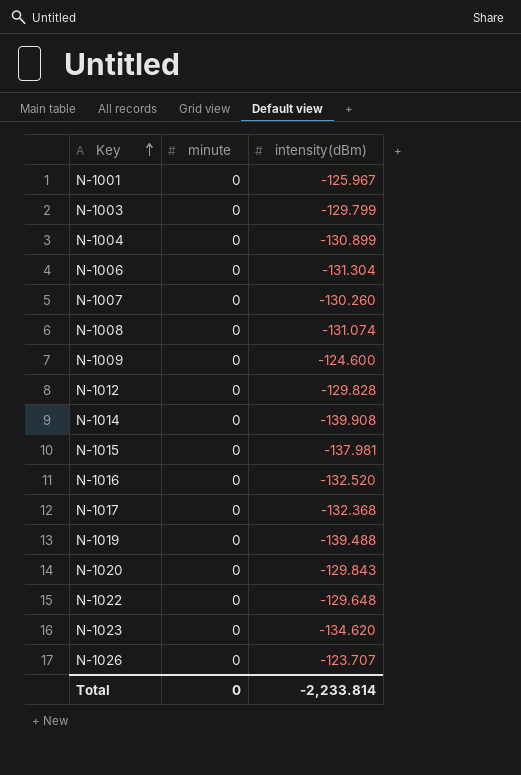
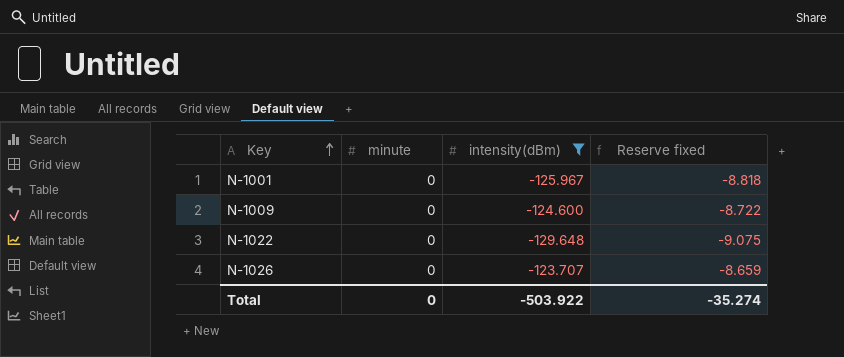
filter: none -> intensity(dBm) >= -129.648
column Reserve fixed | formula: none -> [intensity(dBm)] * 0.07
Total | intensity(dBm): -2,233.814 -> -503.922

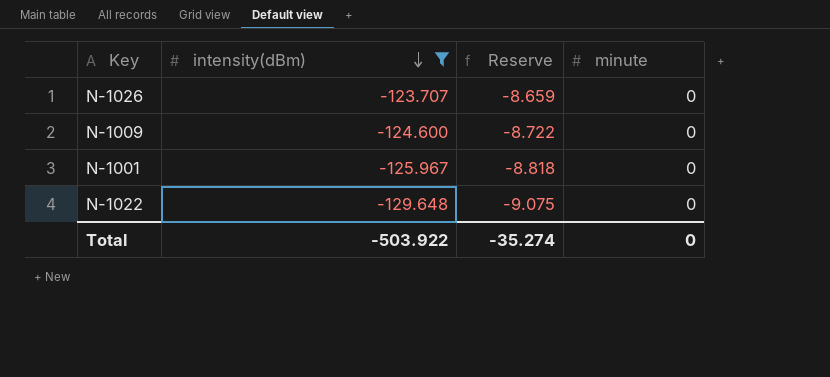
row order: Key ascending -> intensity(dBm) descending
column name: Reserve fixed -> Reserve
column minute | position: 2 -> 4

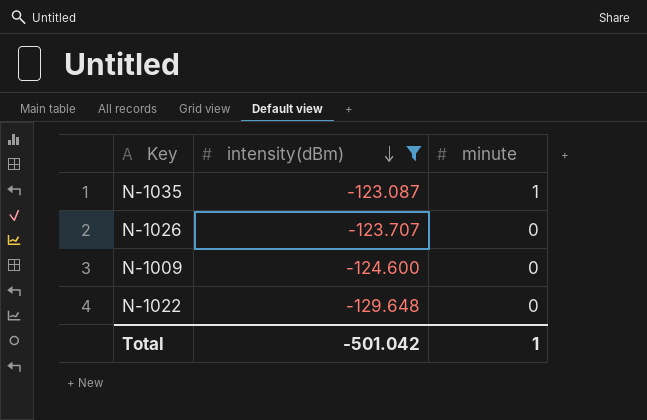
column Reserve | formula: [intensity(dBm)] * 0.07 -> none
row N-1001: -125.967 | -8.818 | 0 -> none
row N-1035: none -> -123.087 | 1
Total | intensity(dBm): -503.922 -> -501.042
Total | minute: 0 -> 1

